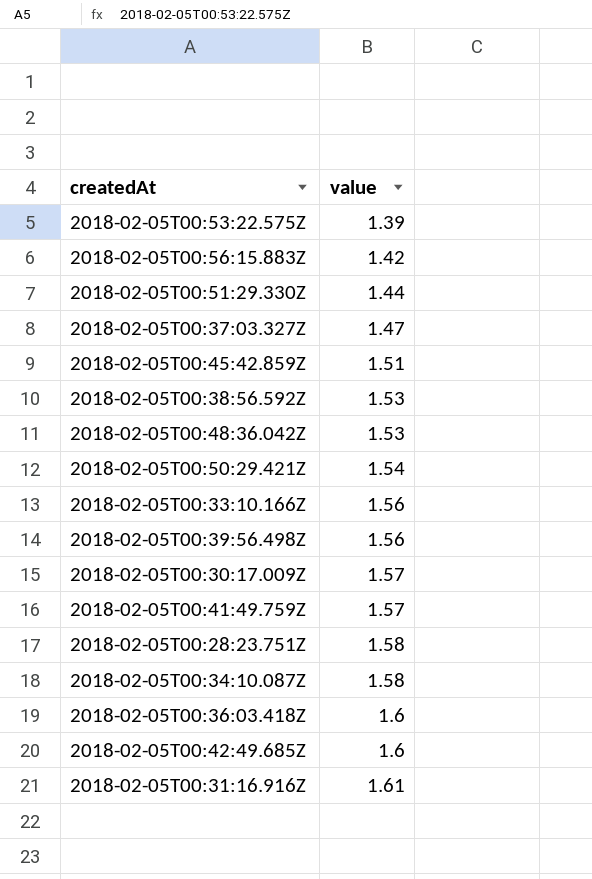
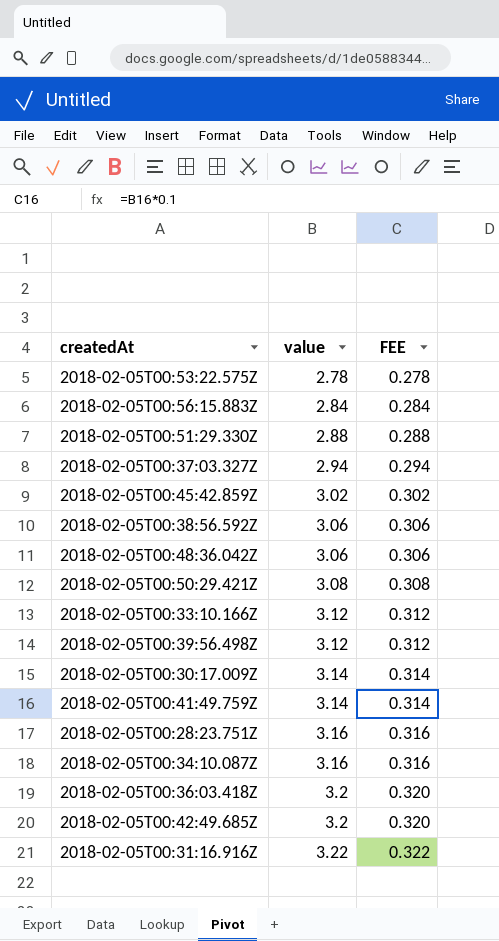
column FEE | formula: none -> [value] * 0.1
2018-02-05T00:53:22.575Z | value: 1.39 -> 2.78
2018-02-05T00:56:15.883Z | value: 1.42 -> 2.84
2018-02-05T00:51:29.330Z | value: 1.44 -> 2.88
2018-02-05T00:37:03.327Z | value: 1.47 -> 2.94
2018-02-05T00:45:42.859Z | value: 1.51 -> 3.02
2018-02-05T00:38:56.592Z | value: 1.53 -> 3.06
2018-02-05T00:48:36.042Z | value: 1.53 -> 3.06
2018-02-05T00:50:29.421Z | value: 1.54 -> 3.08
2018-02-05T00:33:10.166Z | value: 1.56 -> 3.12
2018-02-05T00:39:56.498Z | value: 1.56 -> 3.12
2018-02-05T00:30:17.009Z | value: 1.57 -> 3.14
2018-02-05T00:41:49.759Z | value: 1.57 -> 3.14
2018-02-05T00:28:23.751Z | value: 1.58 -> 3.16
2018-02-05T00:34:10.087Z | value: 1.58 -> 3.16
2018-02-05T00:36:03.418Z | value: 1.6 -> 3.2
2018-02-05T00:42:49.685Z | value: 1.6 -> 3.2
2018-02-05T00:31:16.916Z | value: 1.61 -> 3.22

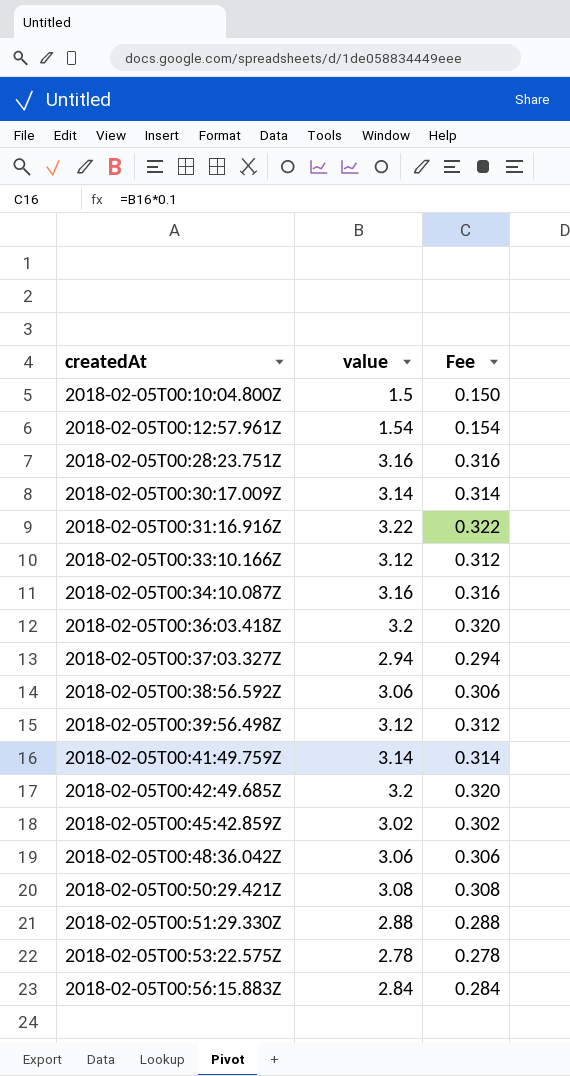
row order: value ascending -> createdAt ascending
column name: FEE -> Fee
row 2018-02-05T00:10:04.800Z: none -> 1.5 | 0.150
row 2018-02-05T00:12:57.961Z: none -> 1.54 | 0.154

